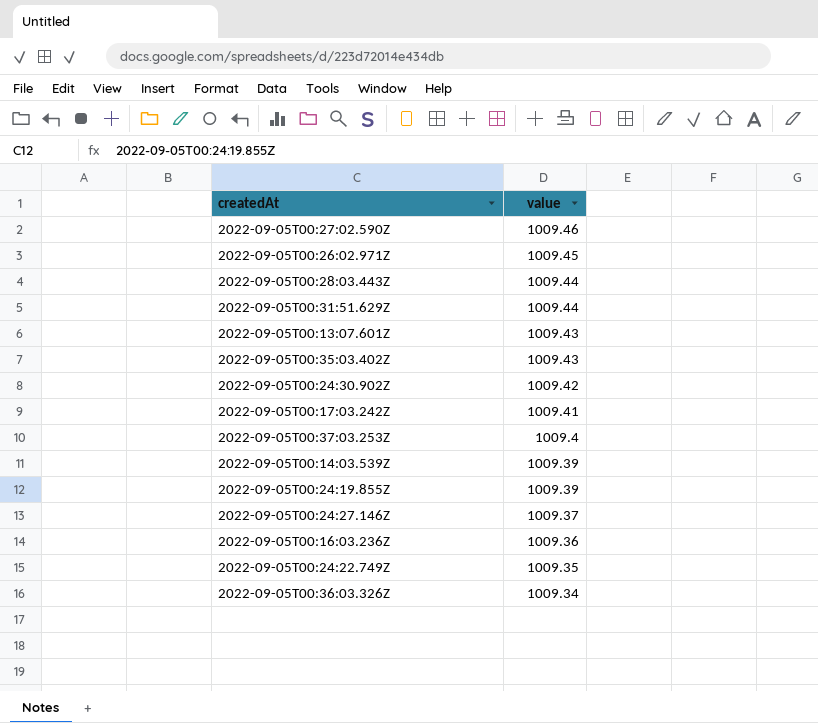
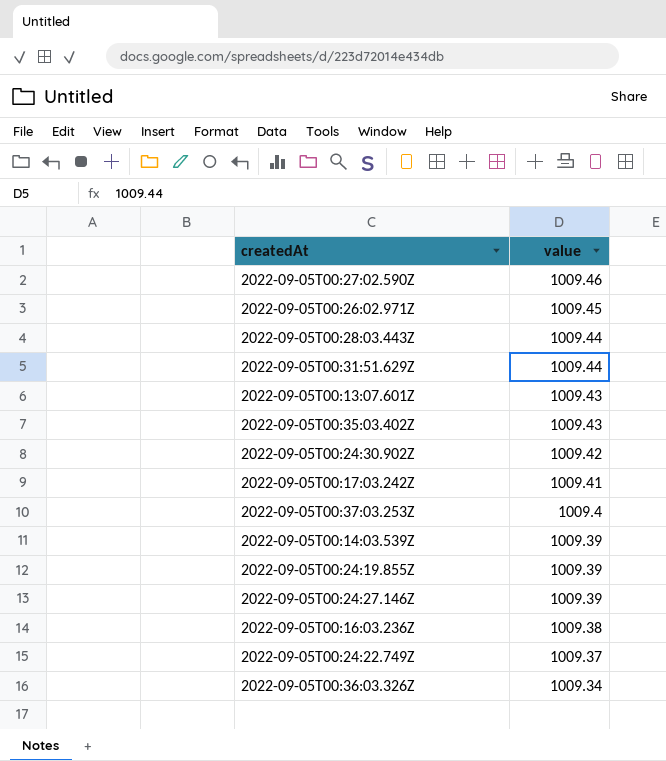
2022-09-05T00:24:27.146Z | value: 1009.37 -> 1009.39
2022-09-05T00:16:03.236Z | value: 1009.36 -> 1009.38
2022-09-05T00:24:22.749Z | value: 1009.35 -> 1009.37

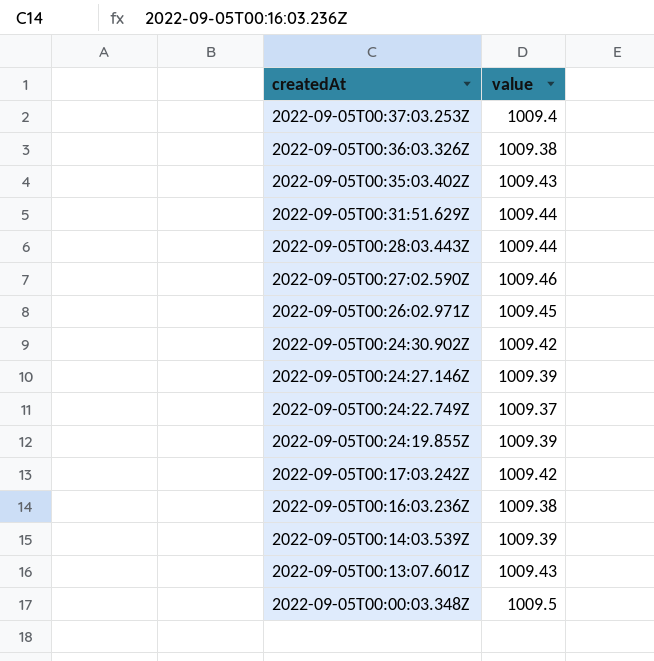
row order: value descending -> createdAt descending
2022-09-05T00:36:03.326Z | value: 1009.34 -> 1009.38
2022-09-05T00:17:03.242Z | value: 1009.41 -> 1009.42
row 2022-09-05T00:00:03.348Z: none -> 1009.5

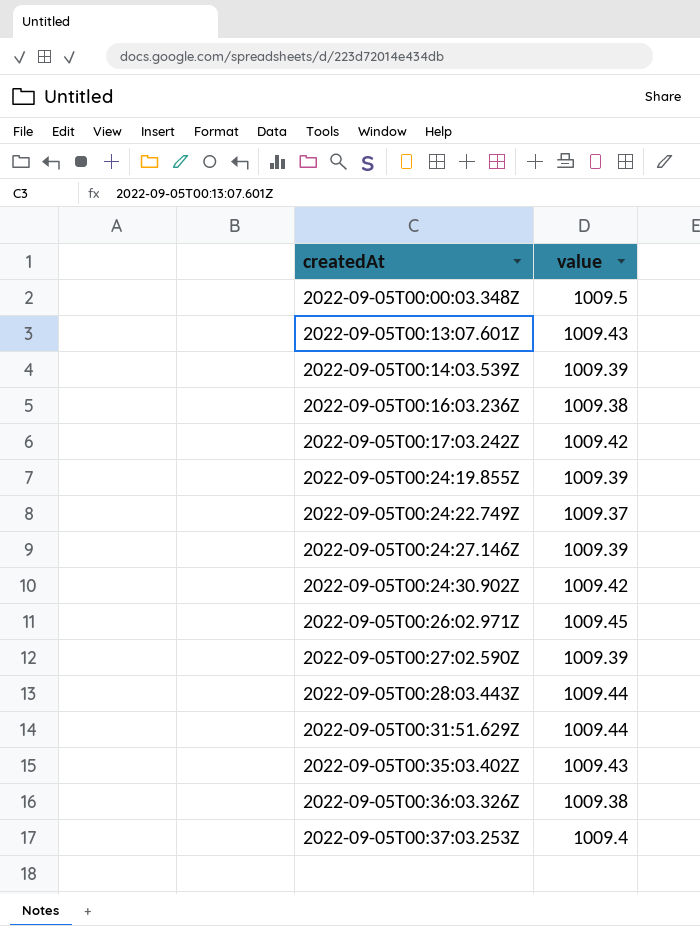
row order: createdAt descending -> createdAt ascending
2022-09-05T00:27:02.590Z | value: 1009.46 -> 1009.39

